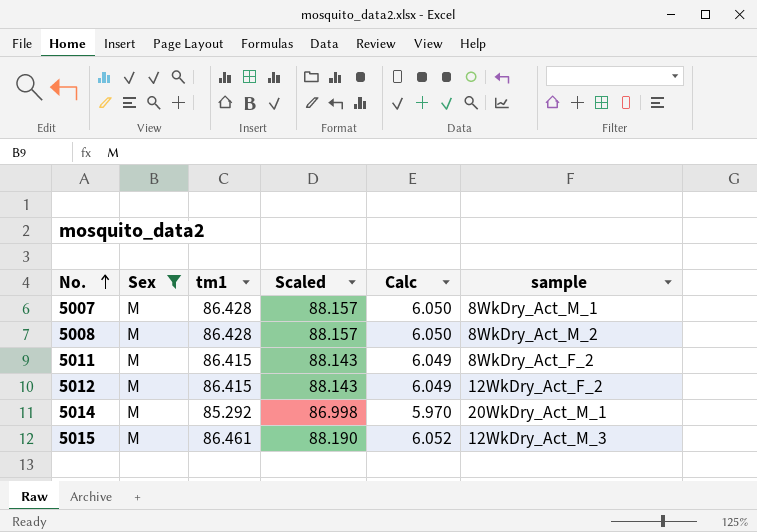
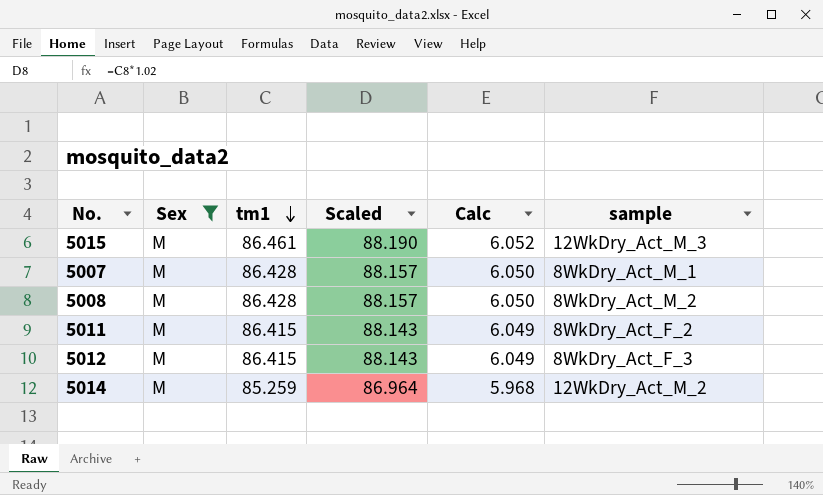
row order: No. ascending -> tm1 descending
5012 | sample: 12WkDry_Act_F_2 -> 8WkDry_Act_F_3
5014 | tm1: 85.292 -> 85.259
5014 | Scaled: 86.998 -> 86.964
5014 | Calc: 5.970 -> 5.968
5014 | sample: 20WkDry_Act_M_1 -> 12WkDry_Act_M_2

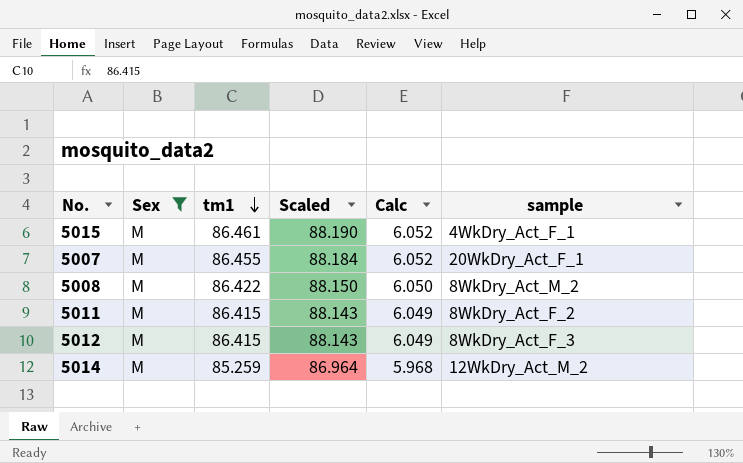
5015 | sample: 12WkDry_Act_M_3 -> 4WkDry_Act_F_1
5007 | tm1: 86.428 -> 86.455
5007 | Scaled: 88.157 -> 88.184
5007 | Calc: 6.050 -> 6.052
5007 | sample: 8WkDry_Act_M_1 -> 20WkDry_Act_F_1
5008 | tm1: 86.428 -> 86.422
5008 | Scaled: 88.157 -> 88.150

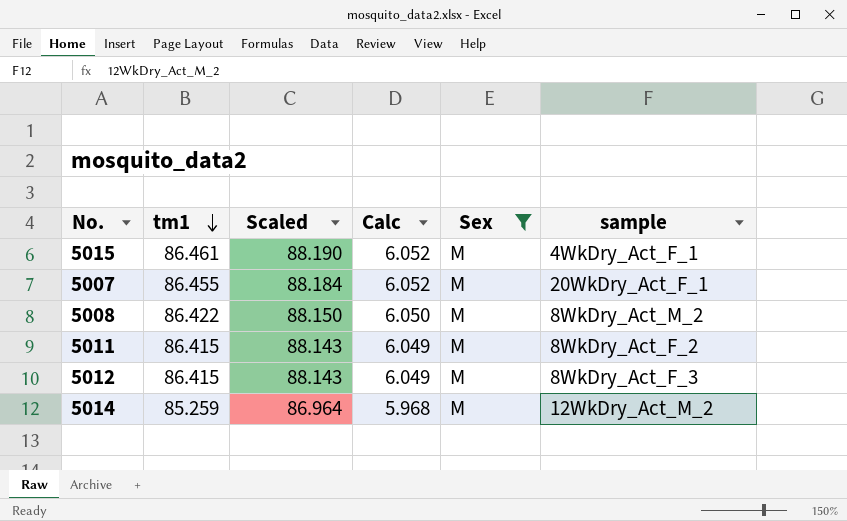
column Sex | position: 2 -> 5

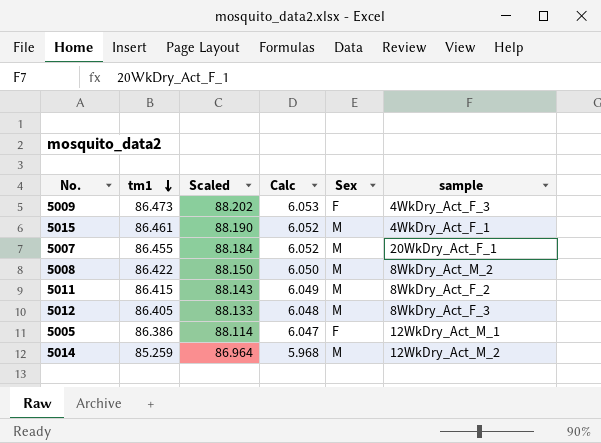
filter: Sex = M -> none
5012 | tm1: 86.415 -> 86.405
5012 | Scaled: 88.143 -> 88.133
5012 | Calc: 6.049 -> 6.048

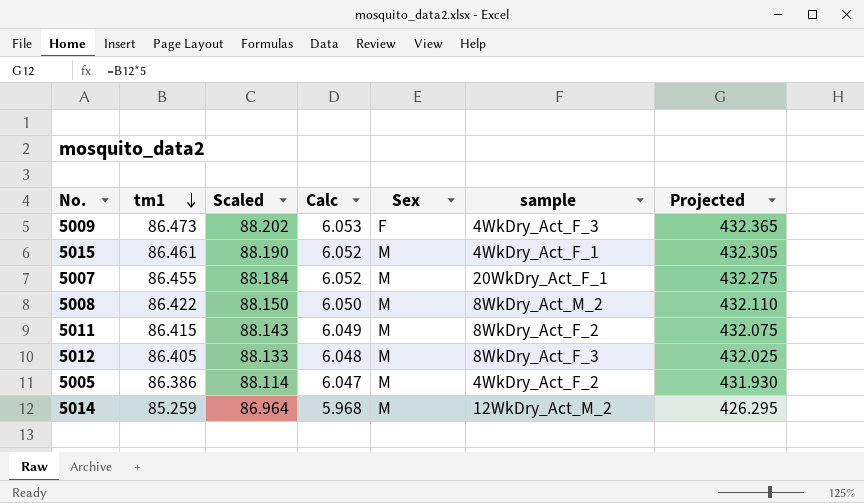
column Projected | formula: none -> [tm1] * 5
5005 | Sex: F -> M
5005 | sample: 12WkDry_Act_M_1 -> 4WkDry_Act_F_2

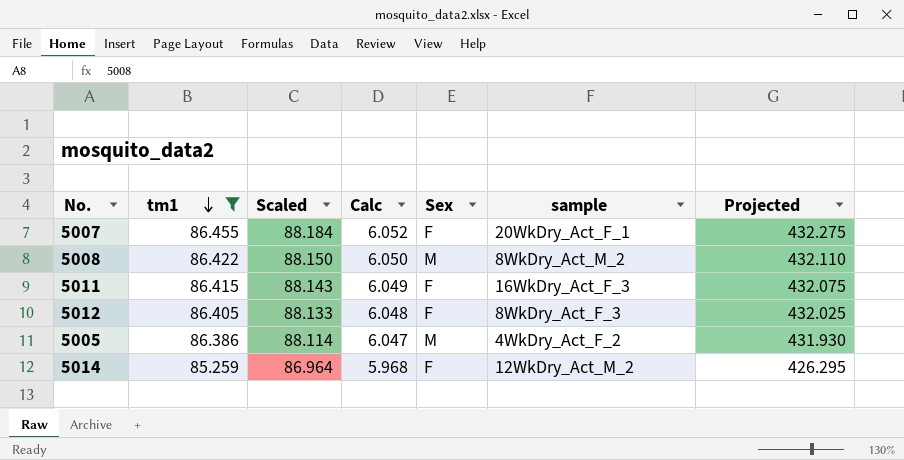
filter: none -> tm1 <= 86.455
5007 | Sex: M -> F
5011 | Sex: M -> F
5011 | sample: 8WkDry_Act_F_2 -> 16WkDry_Act_F_3
5012 | Sex: M -> F
5014 | Sex: M -> F

